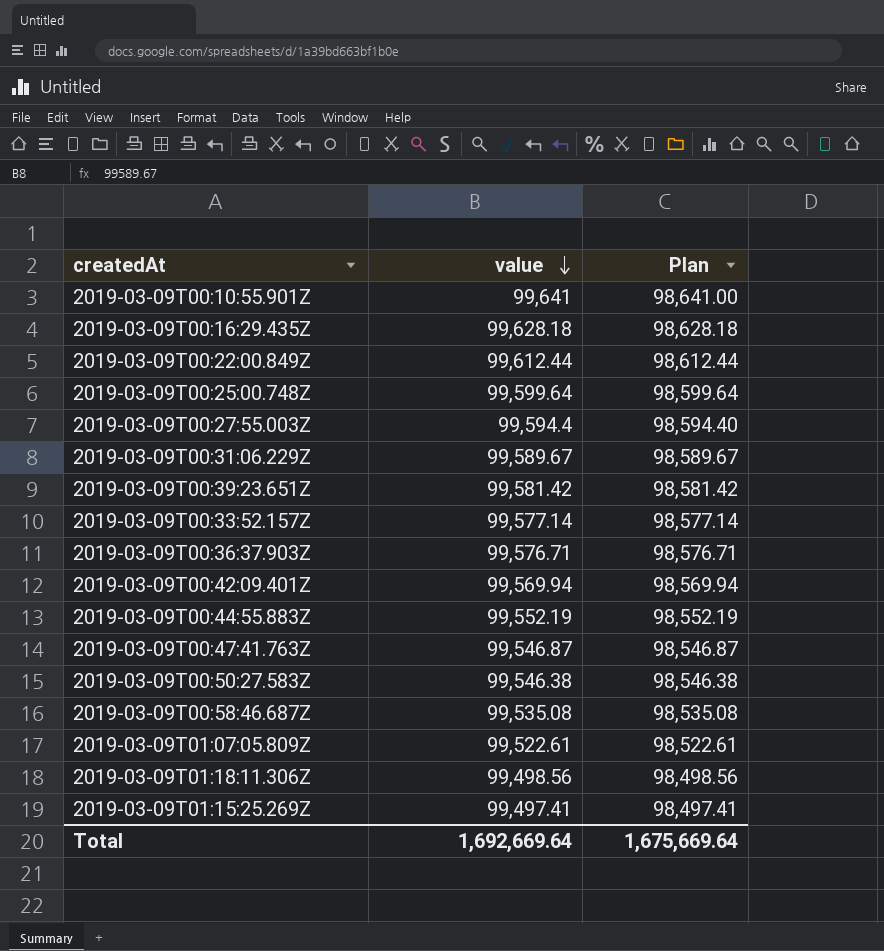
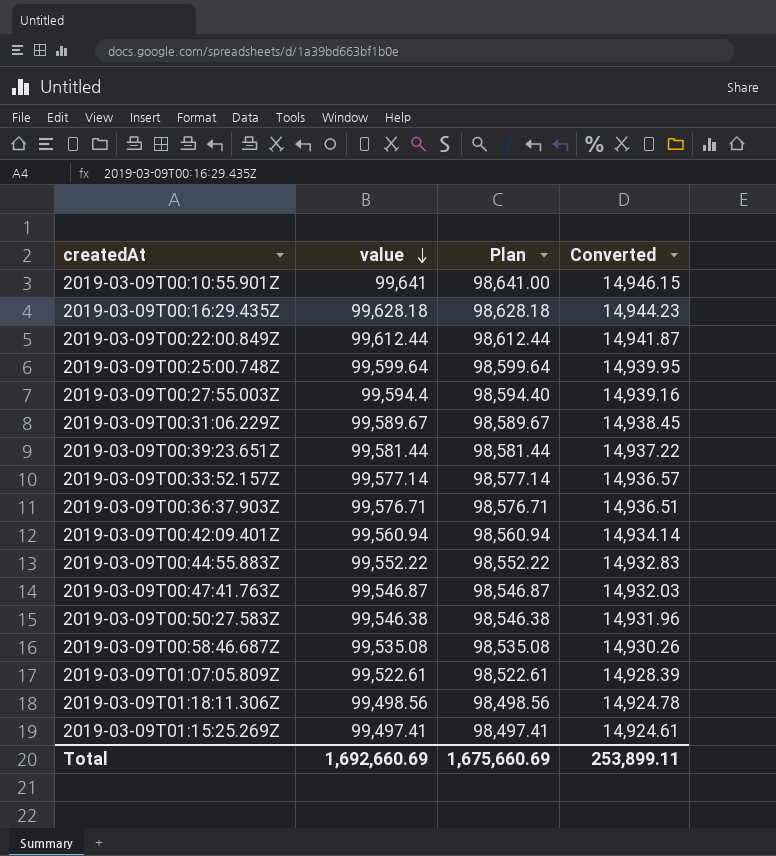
column Converted | formula: none -> [value] * 0.15
2019-03-09T00:39:23.651Z | value: 99,581.42 -> 99,581.44
2019-03-09T00:39:23.651Z | Plan: 98,581.42 -> 98,581.44
2019-03-09T00:42:09.401Z | value: 99,569.94 -> 99,560.94
2019-03-09T00:42:09.401Z | Plan: 98,569.94 -> 98,560.94
2019-03-09T00:44:55.883Z | value: 99,552.19 -> 99,552.22
2019-03-09T00:44:55.883Z | Plan: 98,552.19 -> 98,552.22
Total | value: 1,692,669.64 -> 1,692,660.69
Total | Plan: 1,675,669.64 -> 1,675,660.69

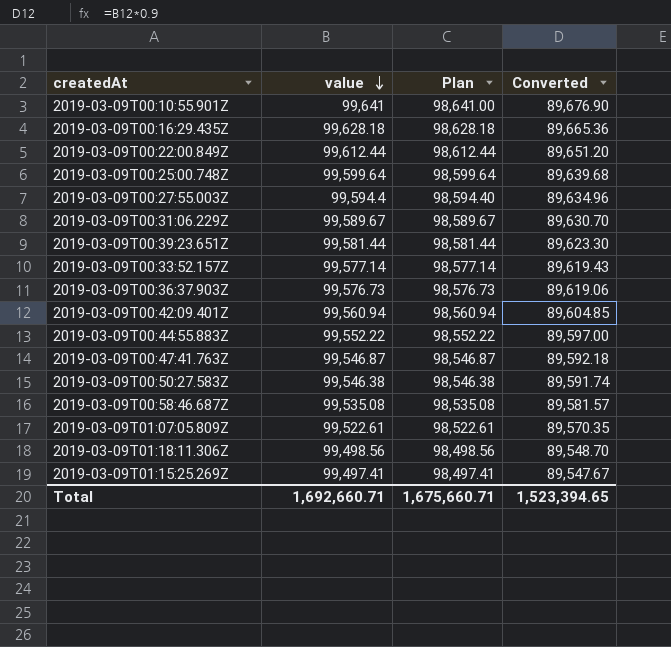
column Converted | formula: [value] * 0.15 -> [value] * 0.9
2019-03-09T00:36:37.903Z | value: 99,576.71 -> 99,576.73
2019-03-09T00:36:37.903Z | Plan: 98,576.71 -> 98,576.73
Total | value: 1,692,660.69 -> 1,692,660.71
Total | Plan: 1,675,660.69 -> 1,675,660.71
Total | Converted: 253,899.11 -> 1,523,394.65

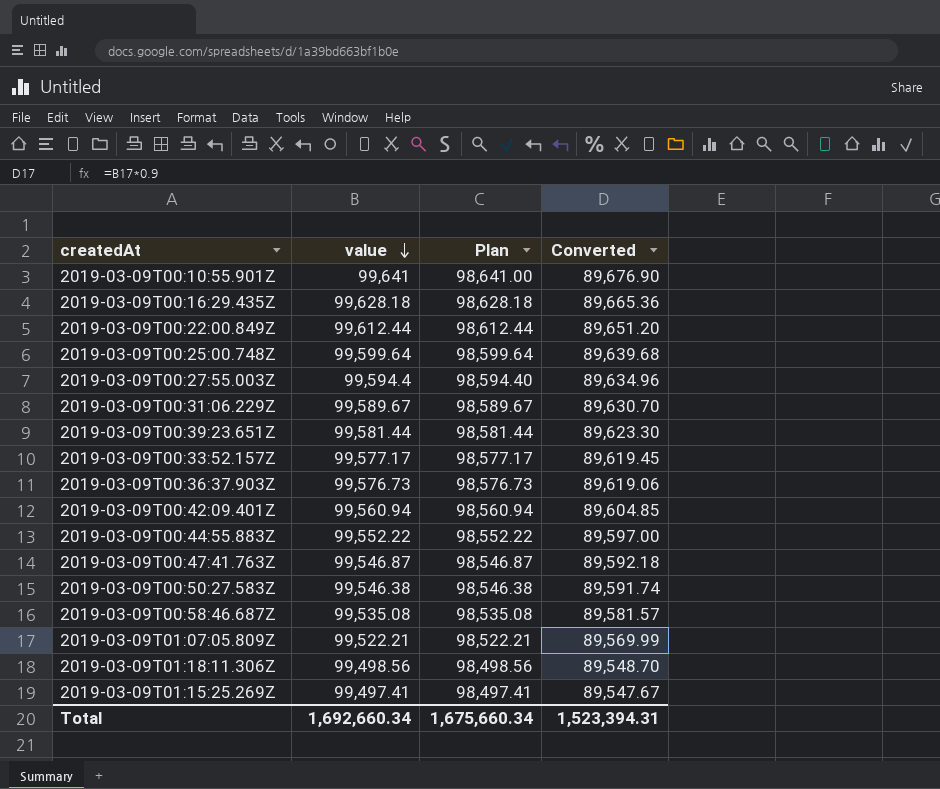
2019-03-09T00:33:52.157Z | value: 99,577.14 -> 99,577.17
2019-03-09T00:33:52.157Z | Plan: 98,577.14 -> 98,577.17
2019-03-09T00:33:52.157Z | Converted: 89,619.43 -> 89,619.45
2019-03-09T01:07:05.809Z | value: 99,522.61 -> 99,522.21
2019-03-09T01:07:05.809Z | Plan: 98,522.61 -> 98,522.21
2019-03-09T01:07:05.809Z | Converted: 89,570.35 -> 89,569.99
Total | value: 1,692,660.71 -> 1,692,660.34
Total | Plan: 1,675,660.71 -> 1,675,660.34
Total | Converted: 1,523,394.65 -> 1,523,394.31

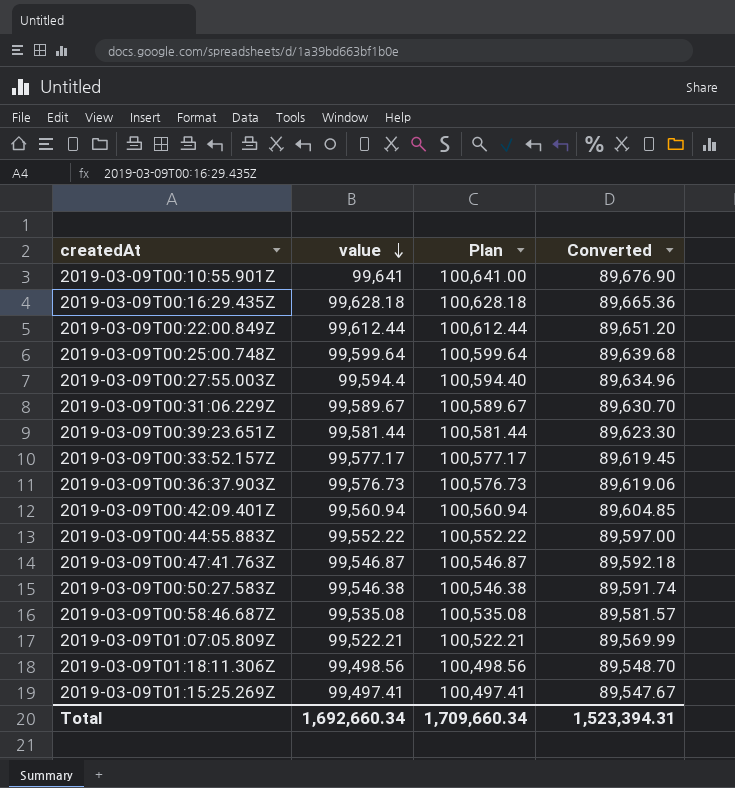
column Plan | formula: [value] - 1000 -> [value] + 1000
Total | Plan: 1,675,660.34 -> 1,709,660.34

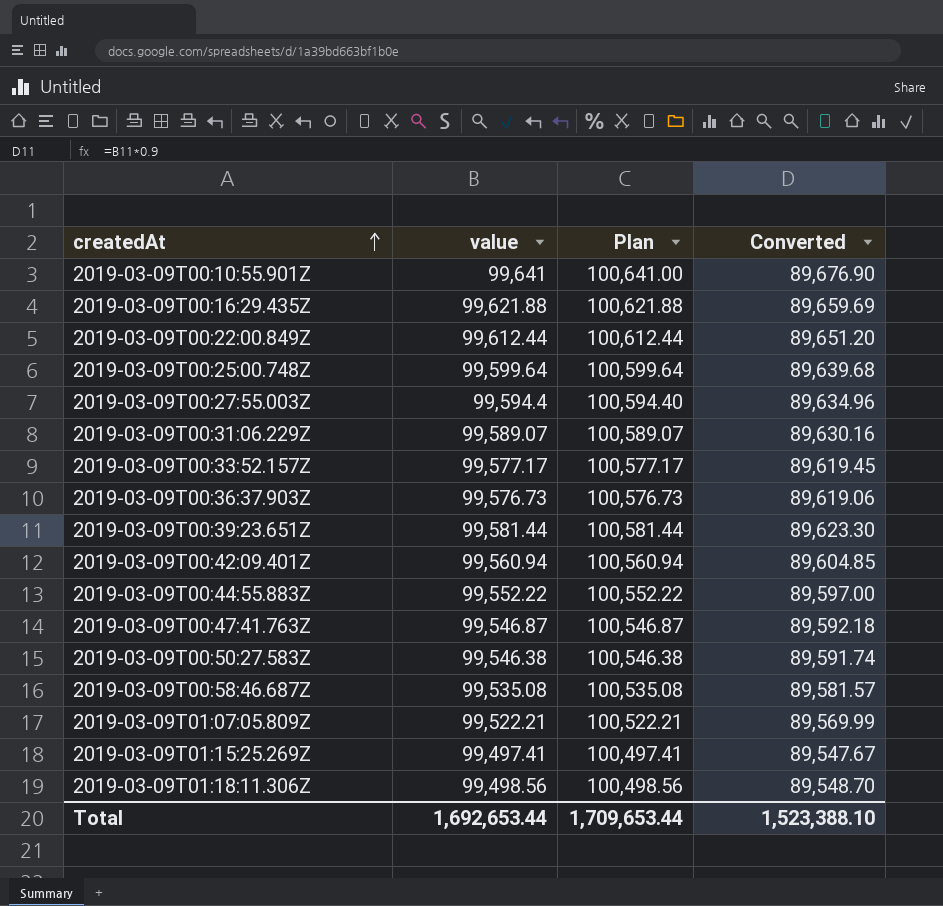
row order: value descending -> createdAt ascending
2019-03-09T00:16:29.435Z | value: 99,628.18 -> 99,621.88
2019-03-09T00:16:29.435Z | Plan: 100,628.18 -> 100,621.88
2019-03-09T00:16:29.435Z | Converted: 89,665.36 -> 89,659.69
2019-03-09T00:31:06.229Z | value: 99,589.67 -> 99,589.07
2019-03-09T00:31:06.229Z | Plan: 100,589.67 -> 100,589.07
2019-03-09T00:31:06.229Z | Converted: 89,630.70 -> 89,630.16
Total | value: 1,692,660.34 -> 1,692,653.44
Total | Plan: 1,709,660.34 -> 1,709,653.44
Total | Converted: 1,523,394.31 -> 1,523,388.10

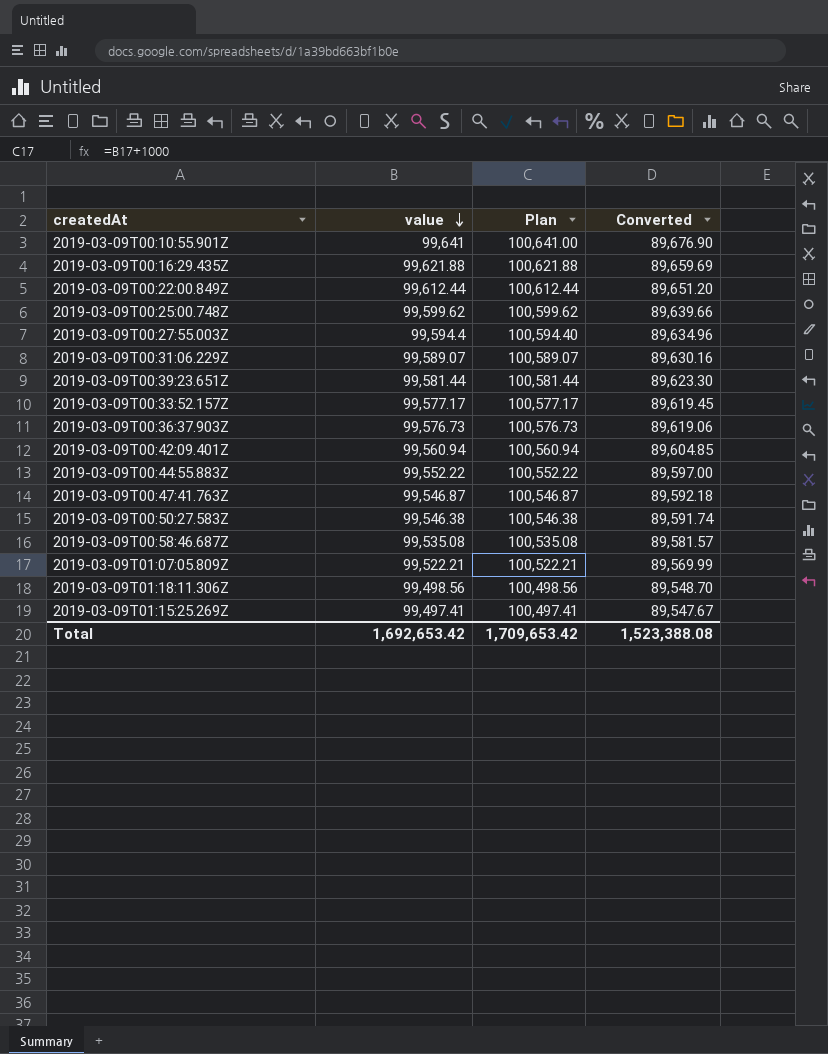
row order: createdAt ascending -> value descending
2019-03-09T00:25:00.748Z | value: 99,599.64 -> 99,599.62
2019-03-09T00:25:00.748Z | Plan: 100,599.64 -> 100,599.62
2019-03-09T00:25:00.748Z | Converted: 89,639.68 -> 89,639.66
Total | value: 1,692,653.44 -> 1,692,653.42
Total | Plan: 1,709,653.44 -> 1,709,653.42
Total | Converted: 1,523,388.10 -> 1,523,388.08

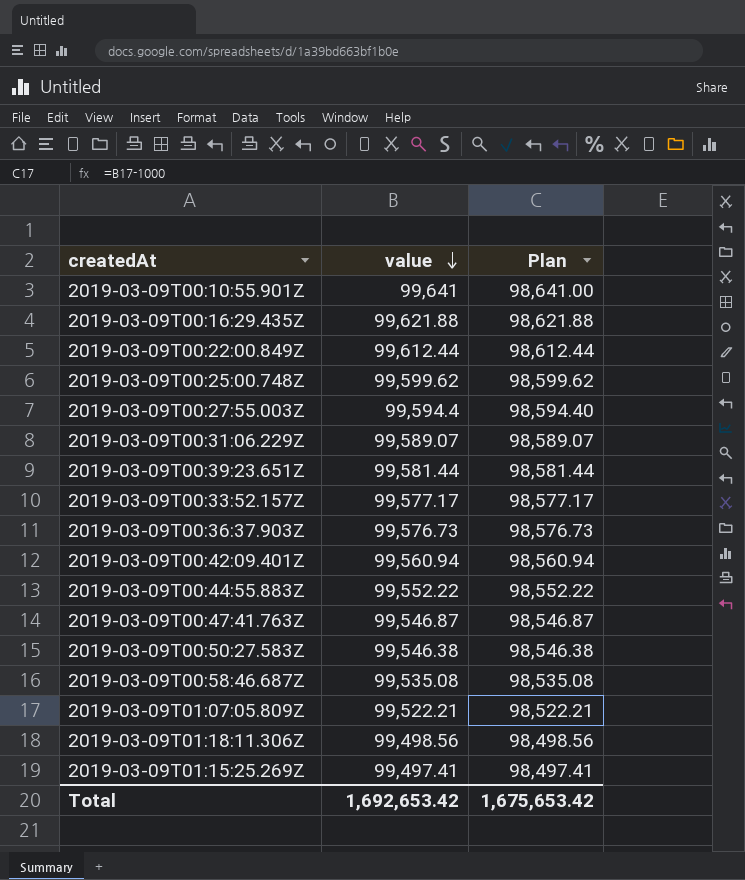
column Converted | formula: [value] * 0.9 -> none
column Plan | formula: [value] + 1000 -> [value] - 1000
Total | Plan: 1,709,653.42 -> 1,675,653.42

